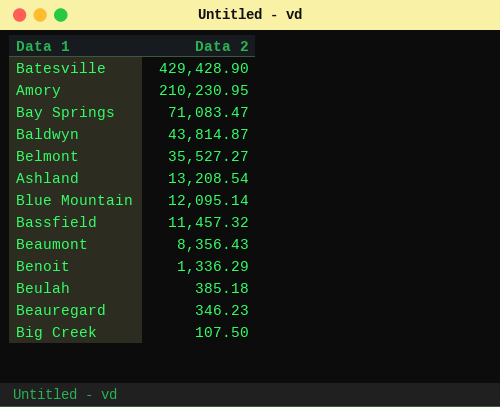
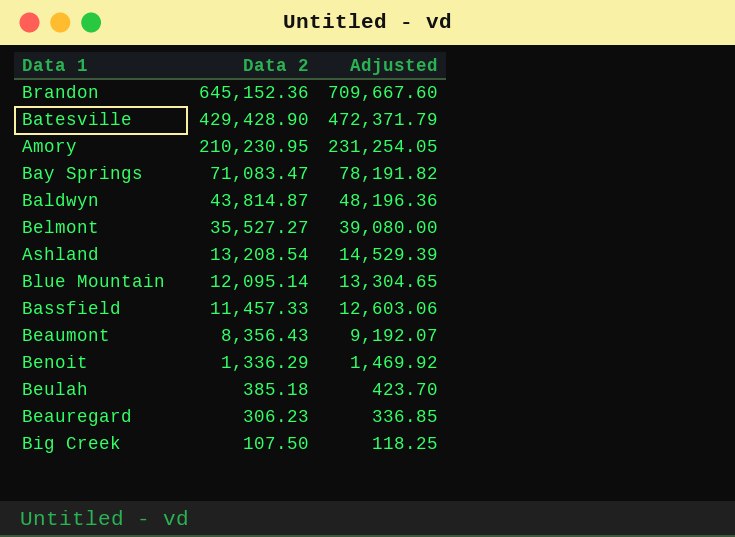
column Adjusted | formula: none -> [Data 2] * 1.1
row Brandon: none -> 645,152.36 | 709,667.60
Bassfield | Data 2: 11,457.32 -> 11,457.33
Beauregard | Data 2: 346.23 -> 306.23

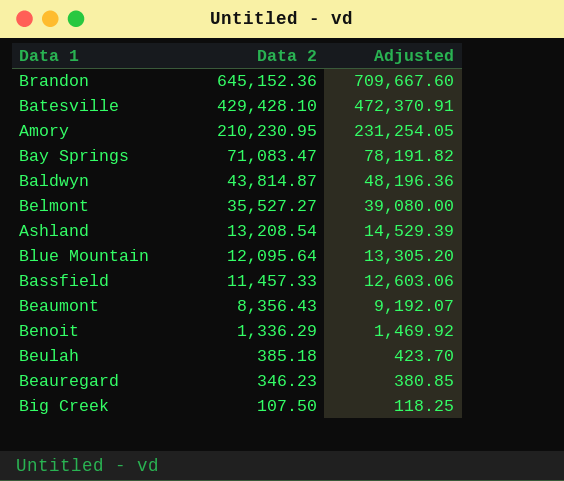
Batesville | Data 2: 429,428.90 -> 429,428.10
Batesville | Adjusted: 472,371.79 -> 472,370.91
Blue Mountain | Data 2: 12,095.14 -> 12,095.64
Blue Mountain | Adjusted: 13,304.65 -> 13,305.20
Beauregard | Data 2: 306.23 -> 346.23
Beauregard | Adjusted: 336.85 -> 380.85

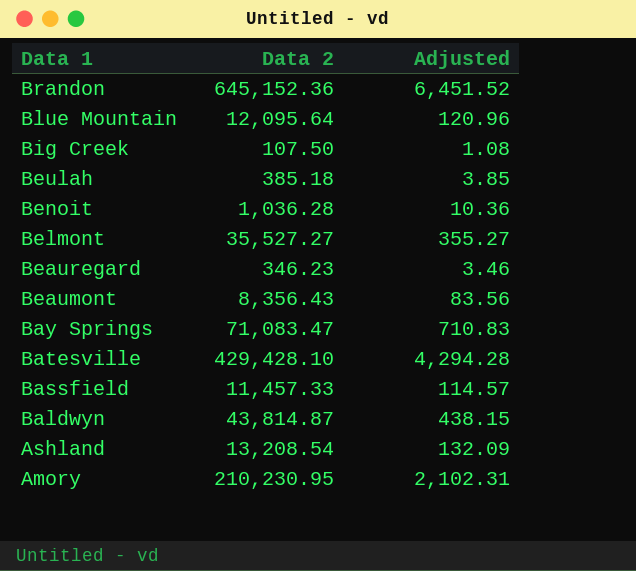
row order: Data 2 descending -> Data 1 descending
column Adjusted | formula: [Data 2] * 1.1 -> [Data 2] * 0.01
Benoit | Data 2: 1,336.29 -> 1,036.28

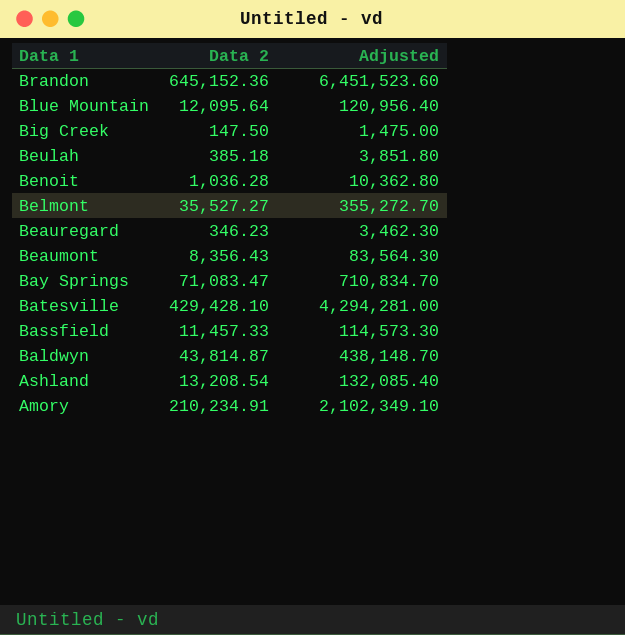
column Adjusted | formula: [Data 2] * 0.01 -> [Data 2] * 10
Big Creek | Data 2: 107.50 -> 147.50
Amory | Data 2: 210,230.95 -> 210,234.91

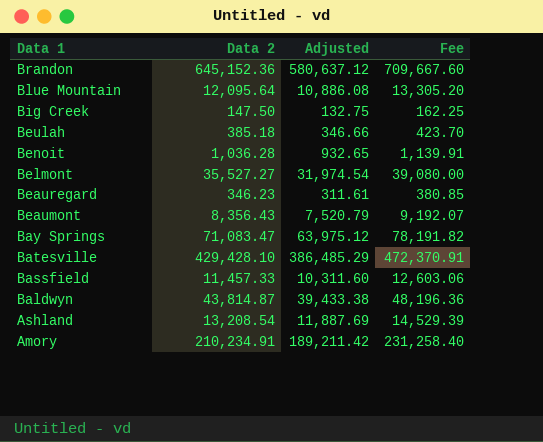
column Adjusted | formula: [Data 2] * 10 -> [Data 2] * 0.9
column Fee | formula: none -> [Data 2] * 1.1

